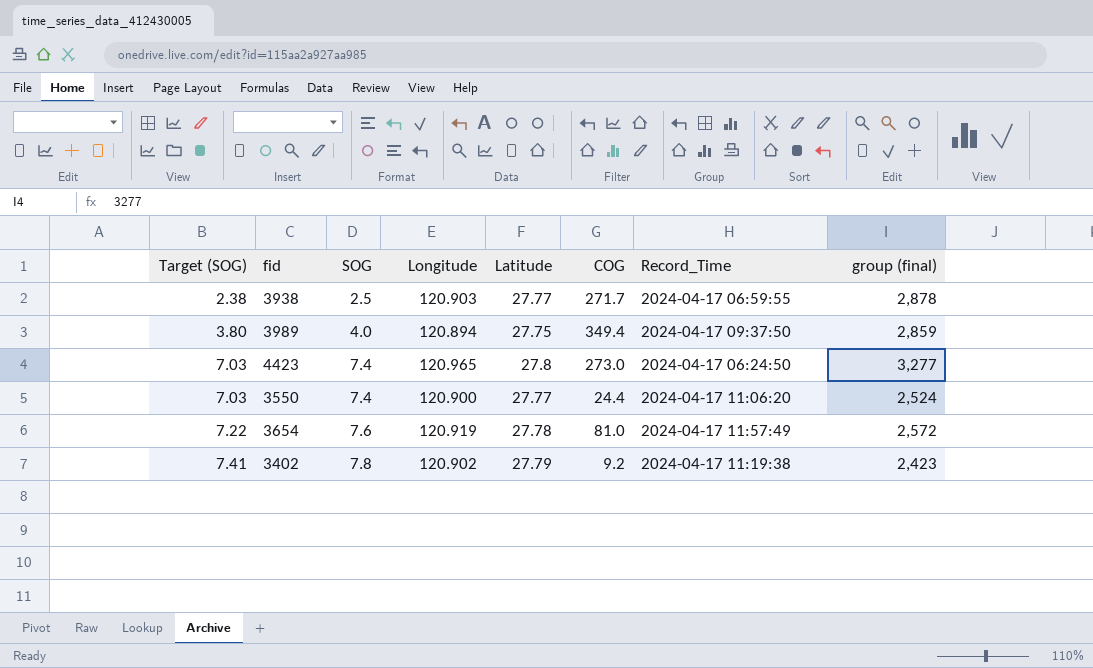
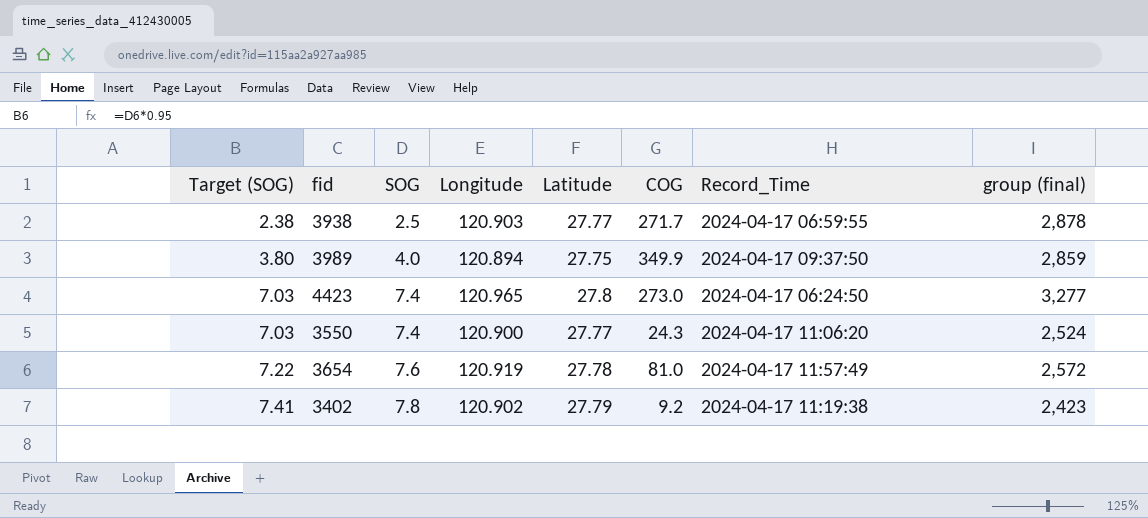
3989 | COG: 349.4 -> 349.9
3550 | COG: 24.4 -> 24.3

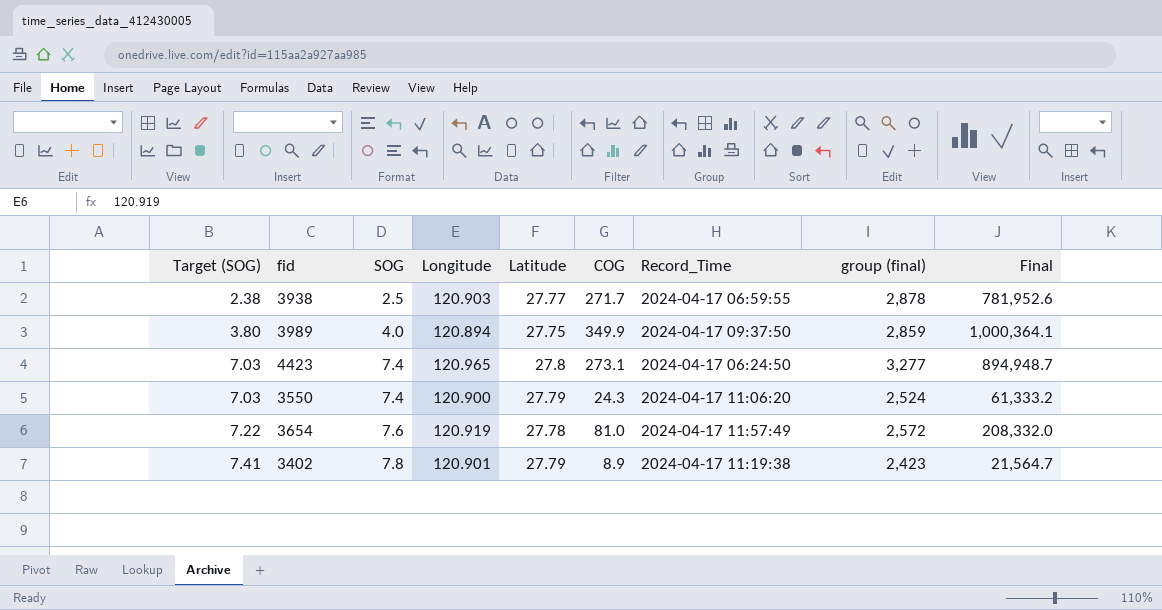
column Final | formula: none -> [COG] * [group (final)]
4423 | COG: 273.0 -> 273.1
3550 | Latitude: 27.77 -> 27.79
3402 | Longitude: 120.902 -> 120.901
3402 | COG: 9.2 -> 8.9

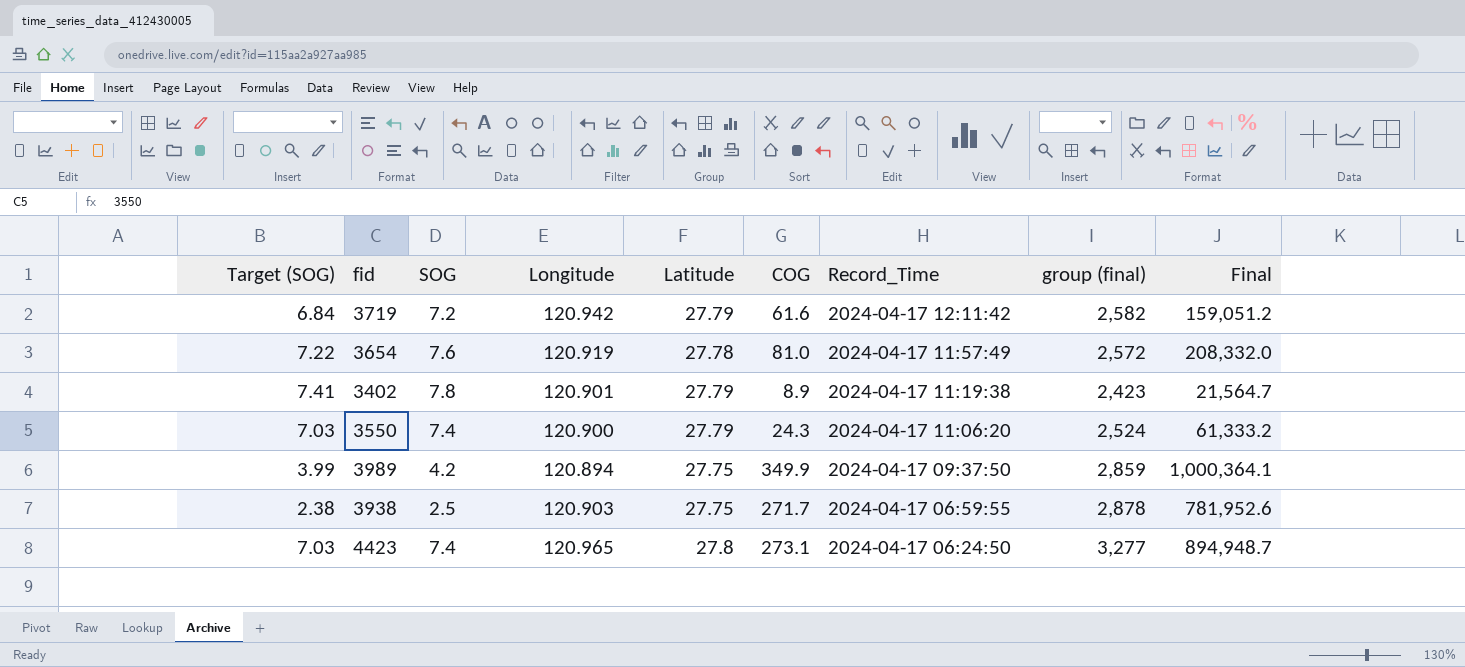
row order: Target (SOG) ascending -> Record_Time descending
row 3719: none -> 6.84 | 7.2 | 120.942 | 27.79 | 61.6 | 2024-04-17 12:11:42 | 2,582 | 159,051.2
3989 | Target (SOG): 3.80 -> 3.99
3989 | SOG: 4.0 -> 4.2
3938 | Latitude: 27.77 -> 27.75

